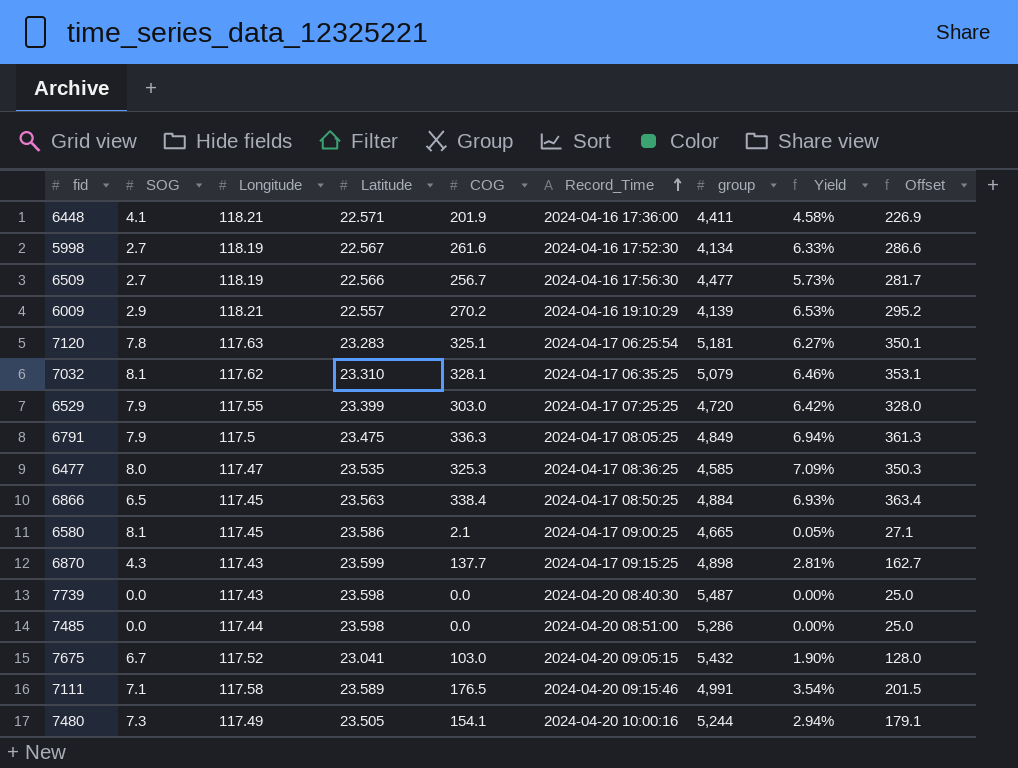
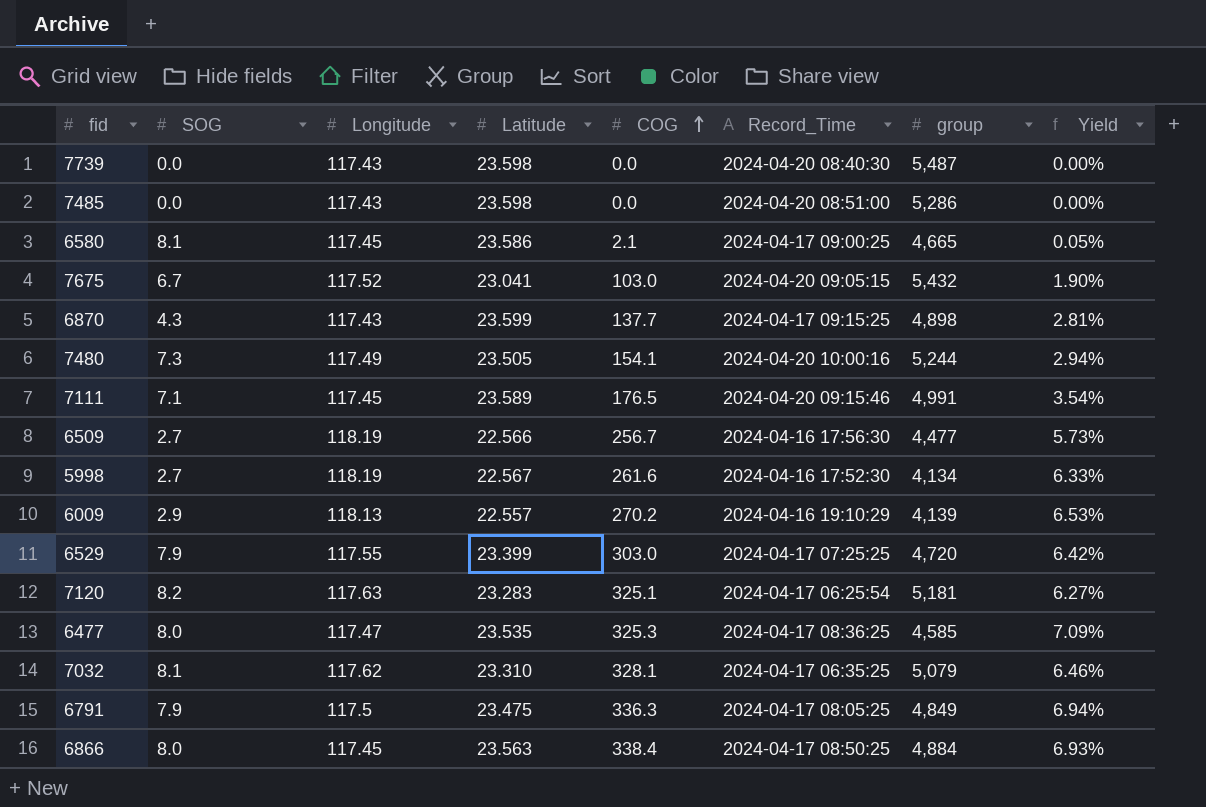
row order: Record_Time ascending -> COG ascending
column Offset | formula: [COG] + 25 -> none
row 6448: 4.1 | 118.21 | 22.571 | 201.9 | 2024-04-16 17:36:00 | 4,411 | 4.58% | 226.9 -> none
7485 | Longitude: 117.44 -> 117.43
7111 | Longitude: 117.58 -> 117.45
6009 | Longitude: 118.21 -> 118.13
7120 | SOG: 7.8 -> 8.2
6866 | SOG: 6.5 -> 8.0

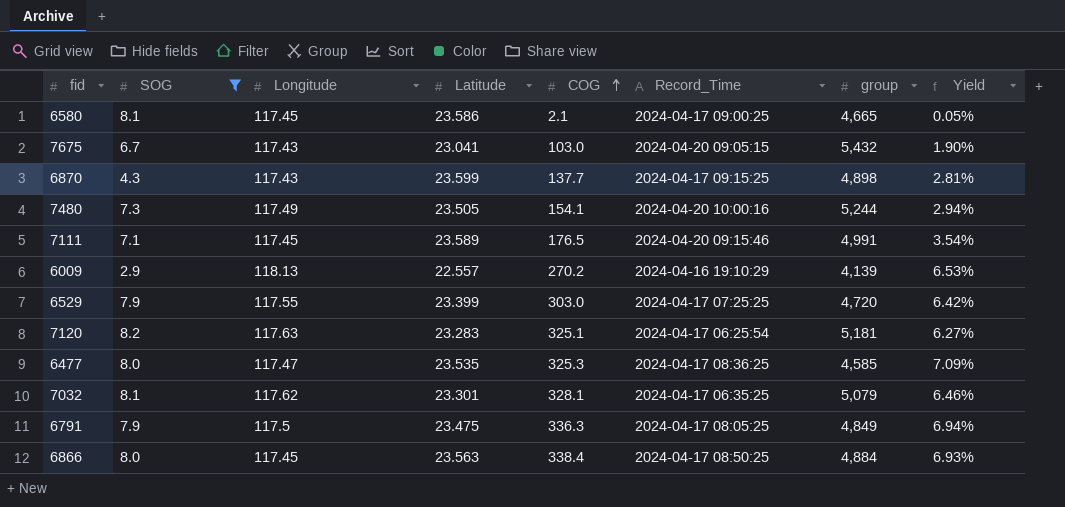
filter: none -> SOG >= 2.9
7675 | Longitude: 117.52 -> 117.43
7032 | Latitude: 23.310 -> 23.301

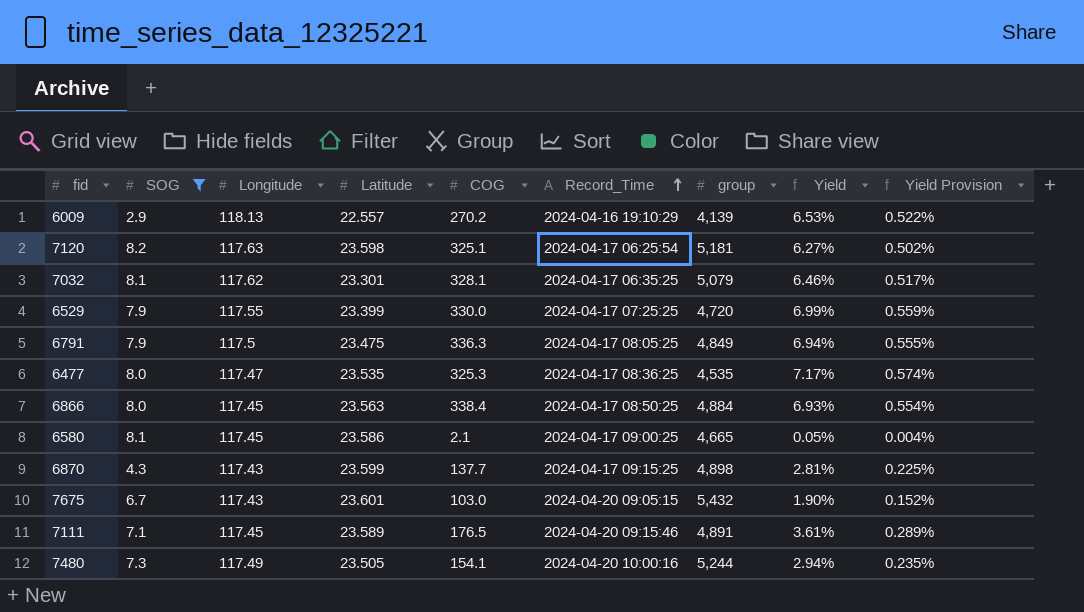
row order: COG ascending -> Record_Time ascending
column Yield Provision | formula: none -> [Yield] * 0.08
7120 | Latitude: 23.283 -> 23.598
6529 | COG: 303.0 -> 330.0
6529 | Yield: 6.42% -> 6.99%
6477 | group: 4,585 -> 4,535
6477 | Yield: 7.09% -> 7.17%
7675 | Latitude: 23.041 -> 23.601
7111 | group: 4,991 -> 4,891
7111 | Yield: 3.54% -> 3.61%

